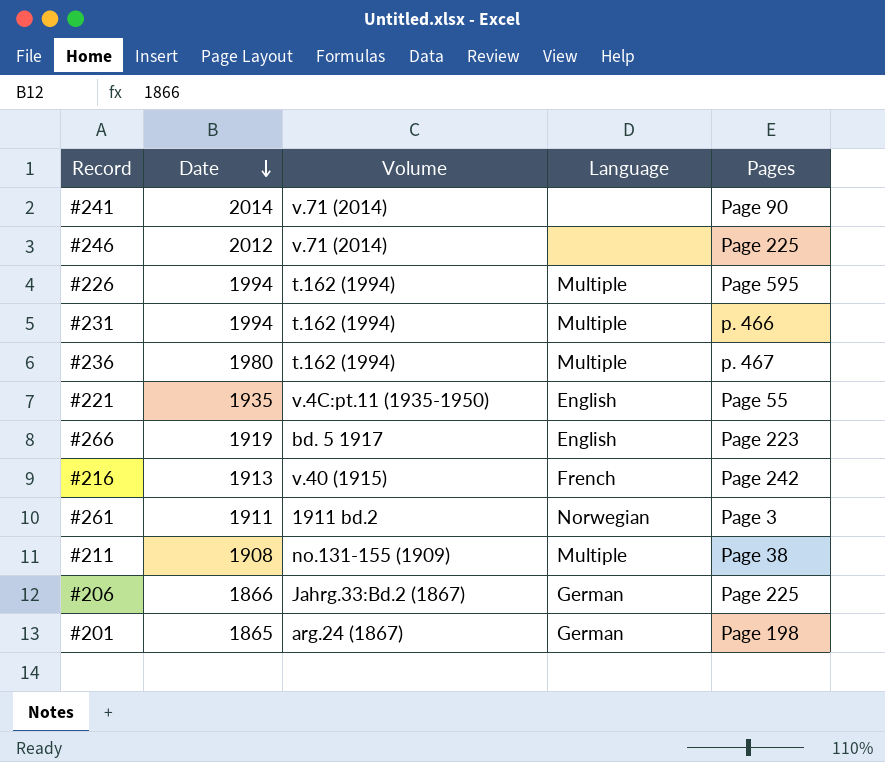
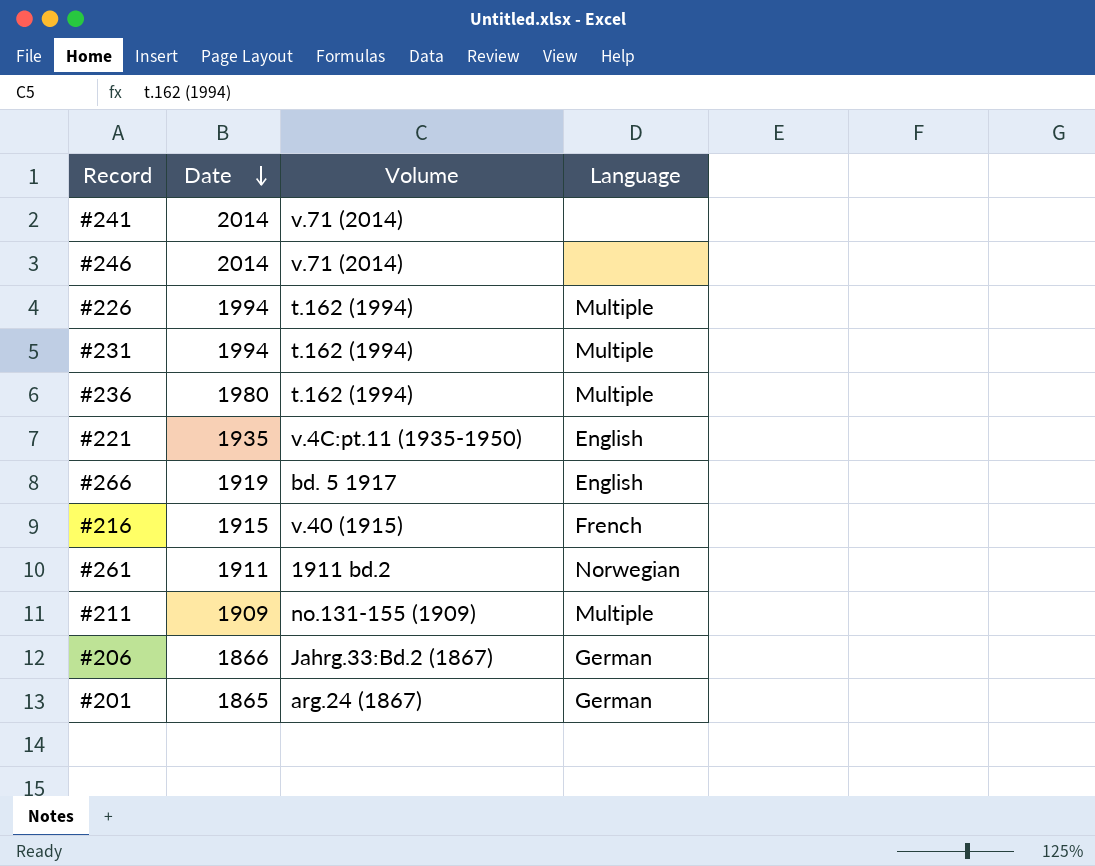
column Pages | position: 5 -> none
#246 | Date: 2012 -> 2014
#216 | Date: 1913 -> 1915
#211 | Date: 1908 -> 1909

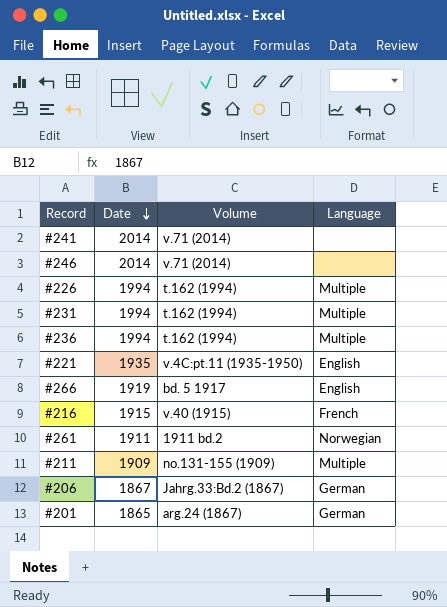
#236 | Date: 1980 -> 1994
#206 | Date: 1866 -> 1867

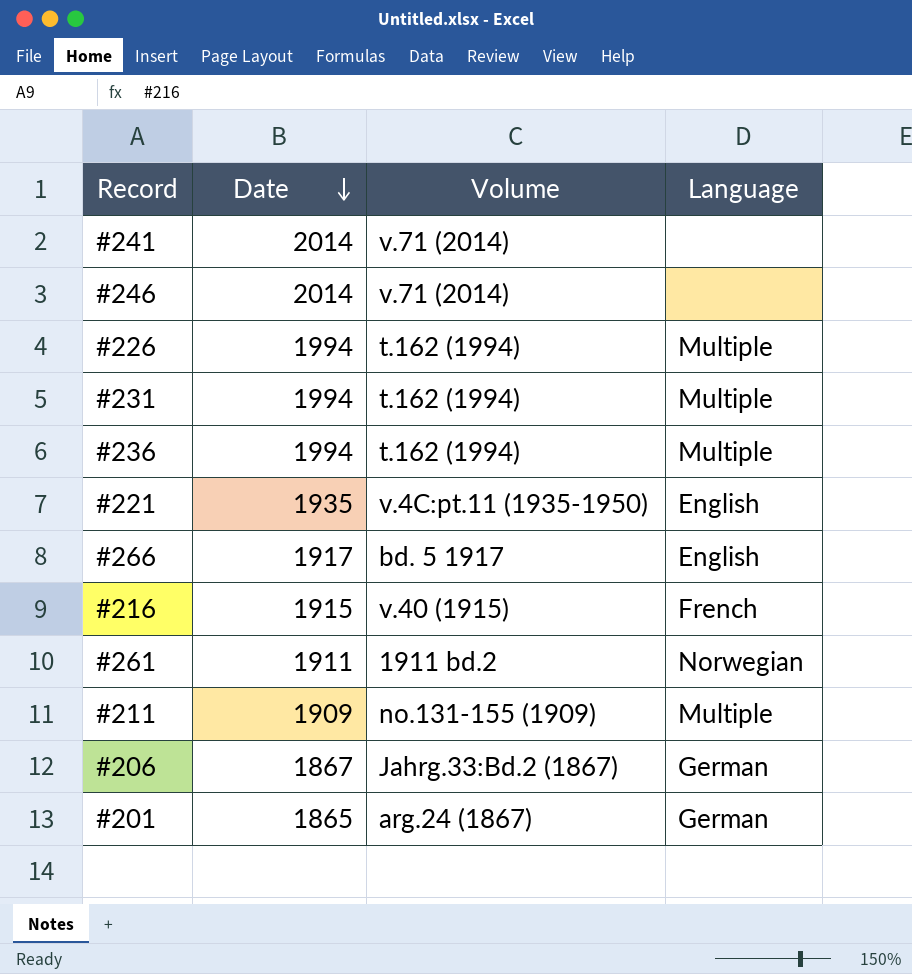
#266 | Date: 1919 -> 1917

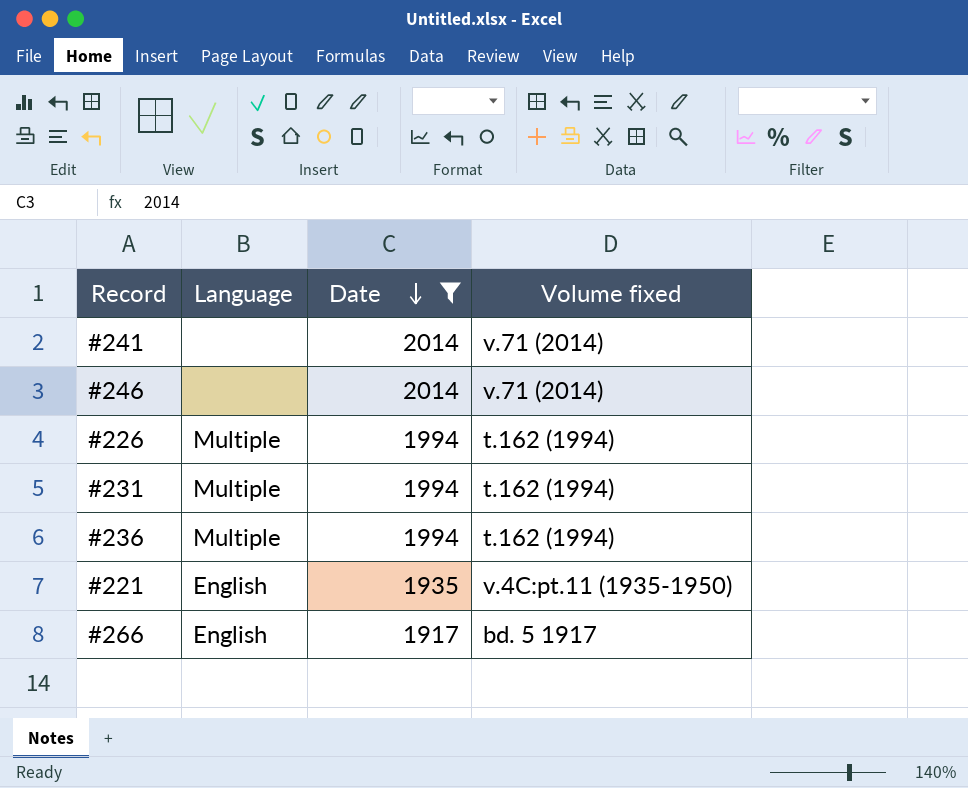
filter: none -> Date >= 1917
column Language | position: 4 -> 2
column name: Volume -> Volume fixed

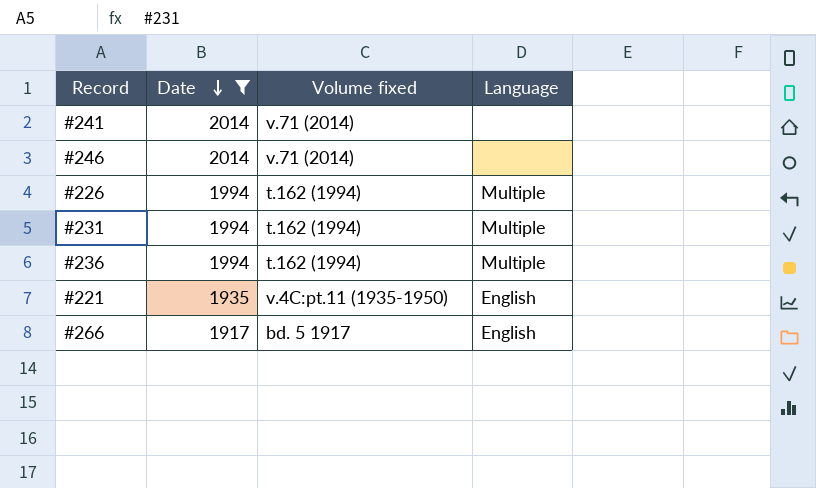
column Language | position: 2 -> 4

